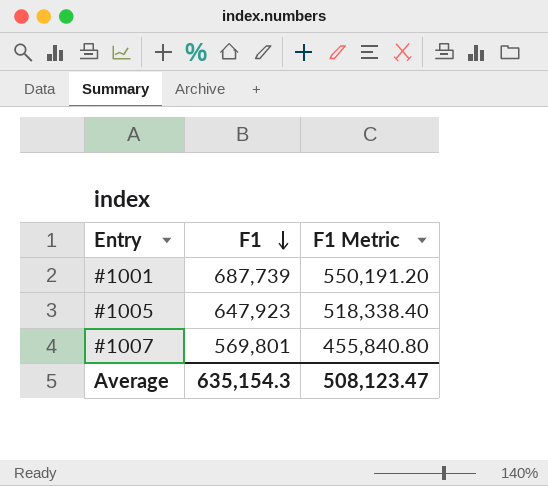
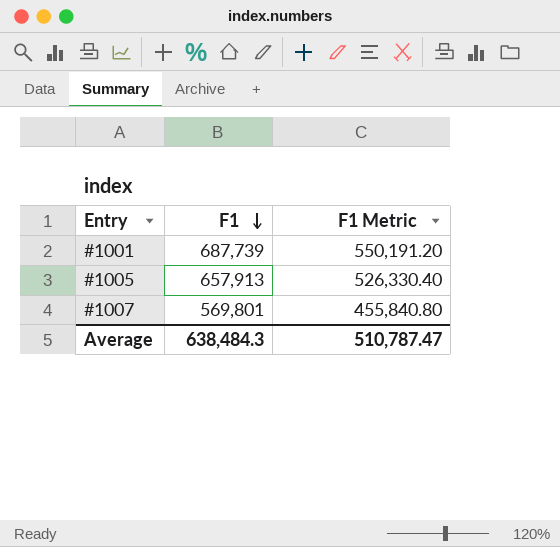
#1005 | F1: 647,923 -> 657,913
#1005 | F1 Metric: 518,338.40 -> 526,330.40
Average | F1: 635,154.3 -> 638,484.3
Average | F1 Metric: 508,123.47 -> 510,787.47

